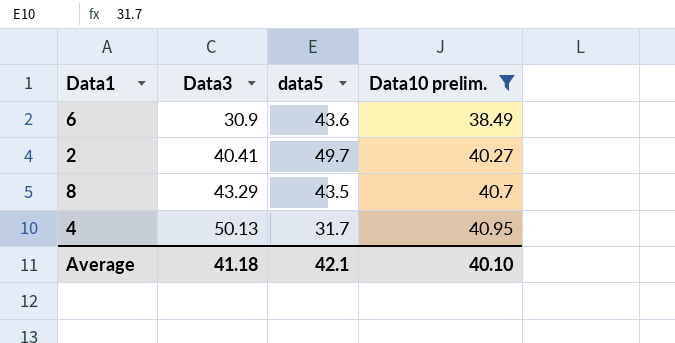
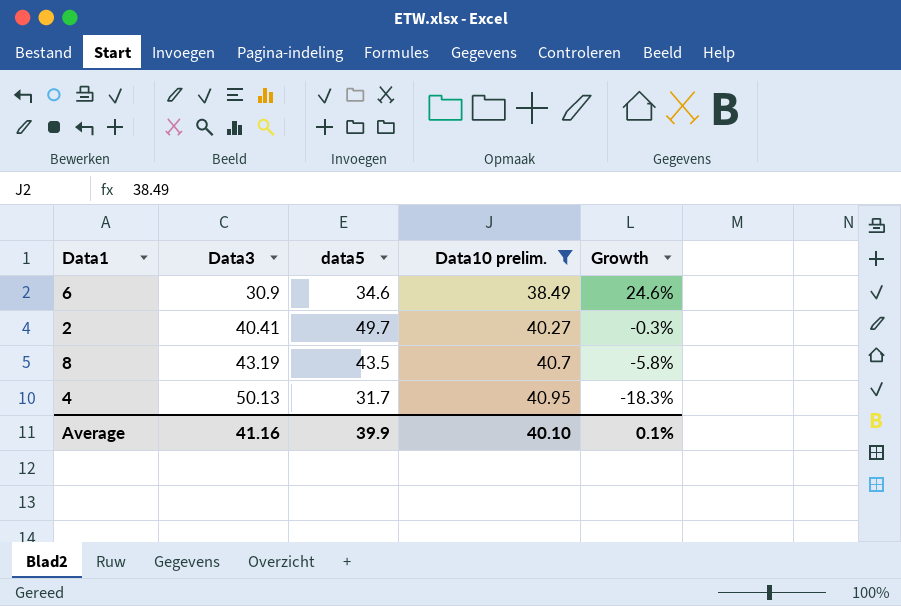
column Growth | formula: none -> ([Data10 prelim.] - [Data3]) / [Data3]
6 | data5: 43.6 -> 34.6
8 | Data3: 43.29 -> 43.19
Average | Data3: 41.18 -> 41.16
Average | data5: 42.1 -> 39.9

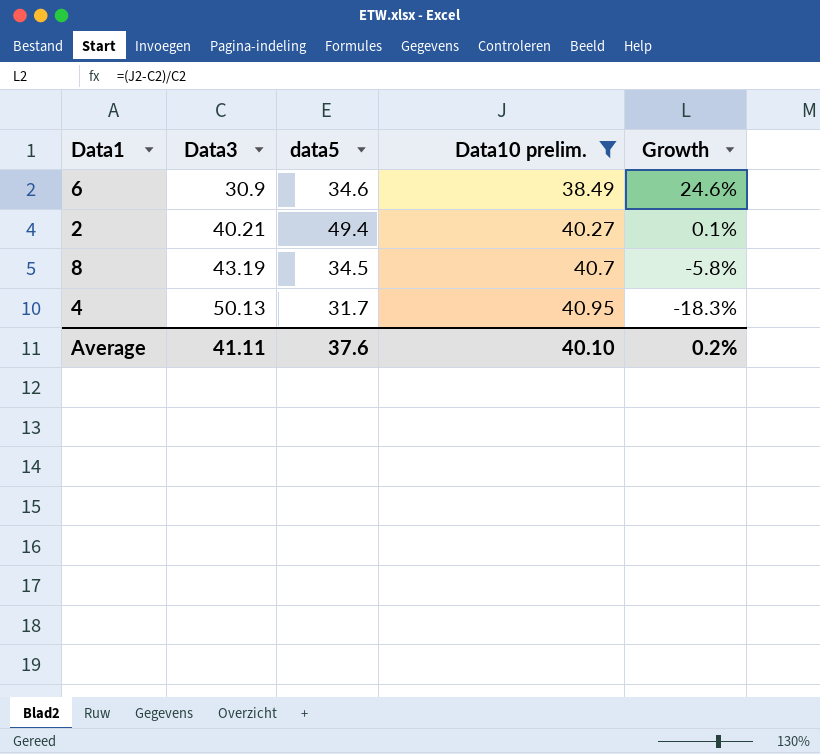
2 | Data3: 40.41 -> 40.21
2 | data5: 49.7 -> 49.4
2 | Growth: -0.3% -> 0.1%
8 | data5: 43.5 -> 34.5
Average | Data3: 41.16 -> 41.11
Average | data5: 39.9 -> 37.6
Average | Growth: 0.1% -> 0.2%

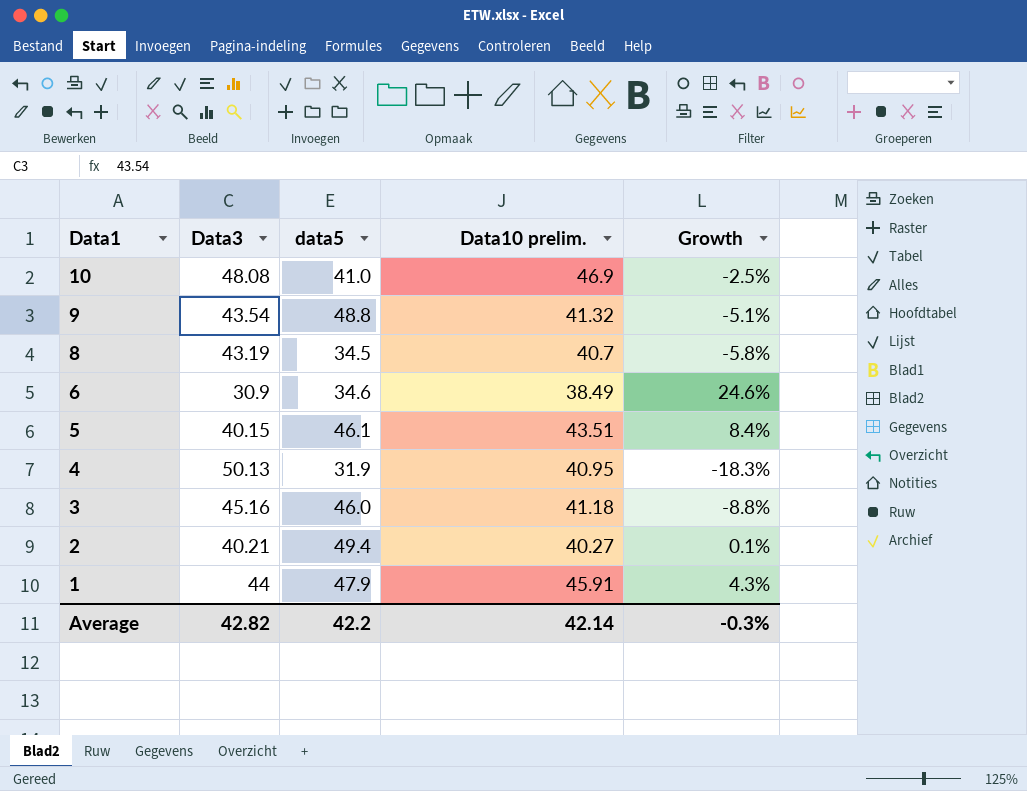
filter: Data10 prelim. <= 40.95 -> none
row order: Data3 ascending -> Data1 descending
4 | data5: 31.7 -> 31.9
Average | Data3: 41.11 -> 42.82
Average | data5: 37.6 -> 42.2
Average | Data10 prelim.: 40.10 -> 42.14
Average | Growth: 0.2% -> -0.3%

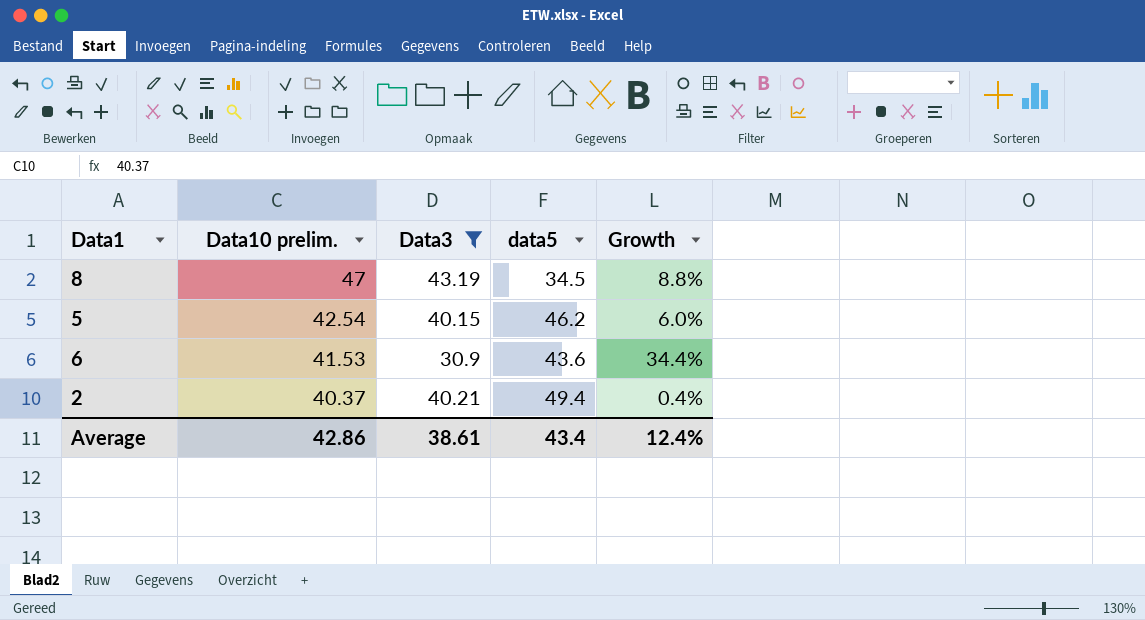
filter: none -> Data3 <= 43.19
row order: Data1 descending -> Data10 prelim. descending
column Data10 prelim. | position: 4 -> 2
8 | Data10 prelim.: 40.7 -> 47
8 | Growth: -5.8% -> 8.8%
5 | Data10 prelim.: 43.51 -> 42.54
5 | data5: 46.1 -> 46.2
5 | Growth: 8.4% -> 6.0%
6 | Data10 prelim.: 38.49 -> 41.53
6 | data5: 34.6 -> 43.6
6 | Growth: 24.6% -> 34.4%
2 | Data10 prelim.: 40.27 -> 40.37
2 | Growth: 0.1% -> 0.4%
Average | Data10 prelim.: 42.14 -> 42.86
Average | Data3: 42.82 -> 38.61
Average | data5: 42.2 -> 43.4
Average | Growth: -0.3% -> 12.4%

